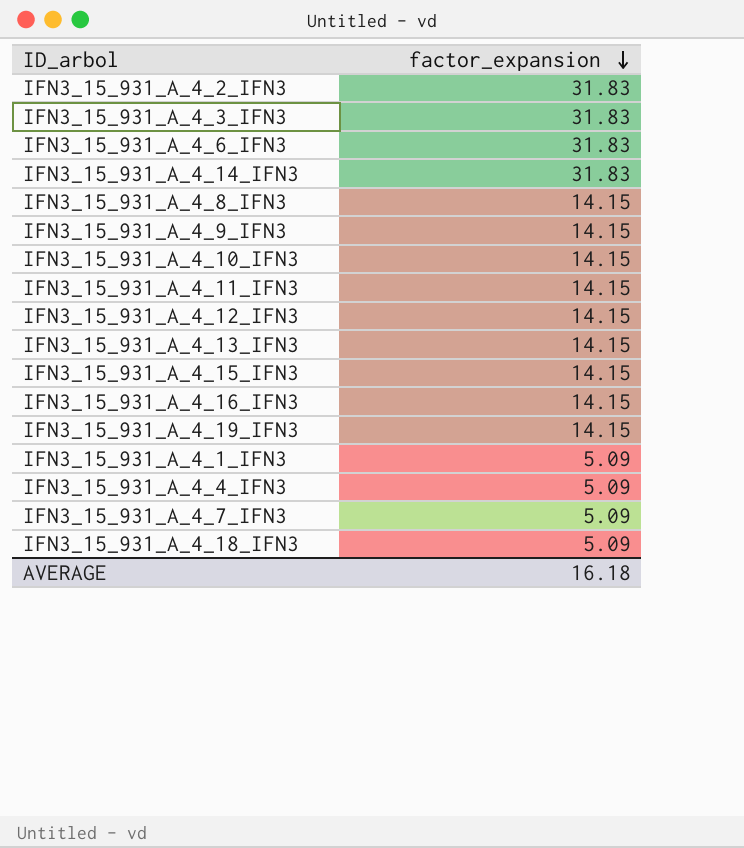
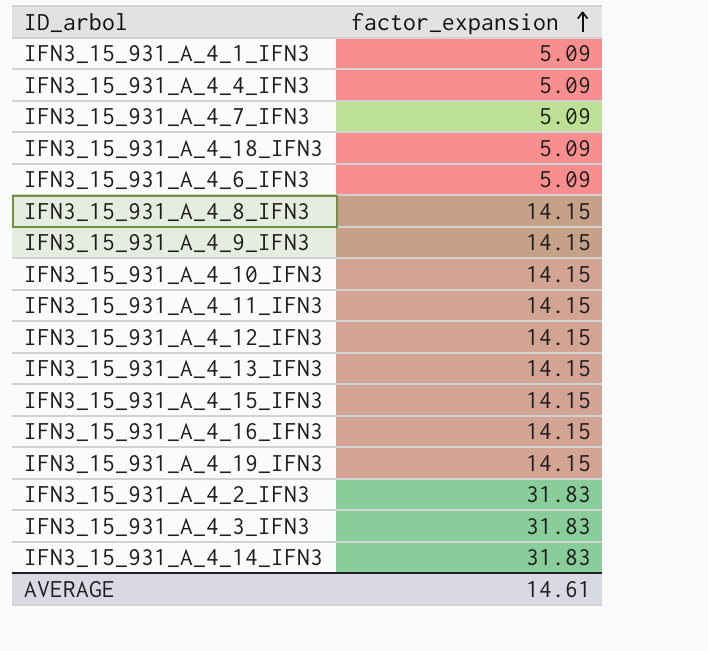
row order: factor_expansion descending -> factor_expansion ascending
IFN3_15_931_A_4_6_IFN3 | factor_expansion: 31.83 -> 5.09
AVERAGE | factor_expansion: 16.18 -> 14.61

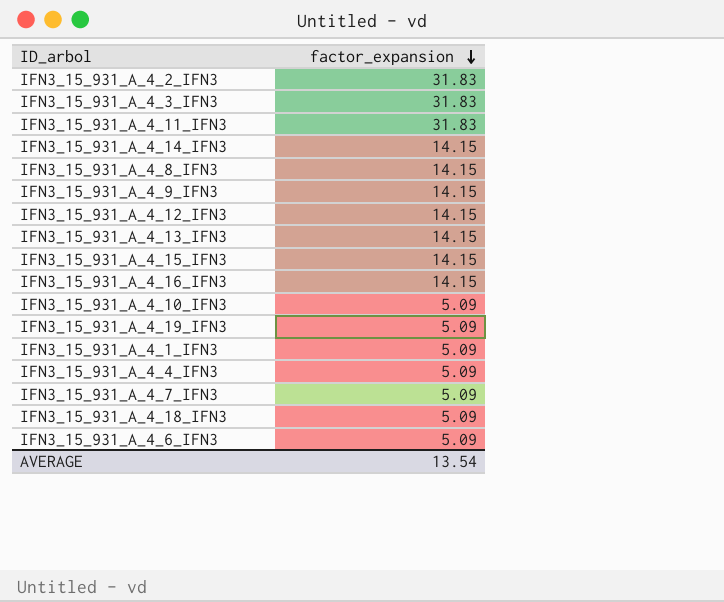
row order: factor_expansion ascending -> factor_expansion descending
IFN3_15_931_A_4_11_IFN3 | factor_expansion: 14.15 -> 31.83
IFN3_15_931_A_4_14_IFN3 | factor_expansion: 31.83 -> 14.15
IFN3_15_931_A_4_10_IFN3 | factor_expansion: 14.15 -> 5.09
IFN3_15_931_A_4_19_IFN3 | factor_expansion: 14.15 -> 5.09
AVERAGE | factor_expansion: 14.61 -> 13.54

